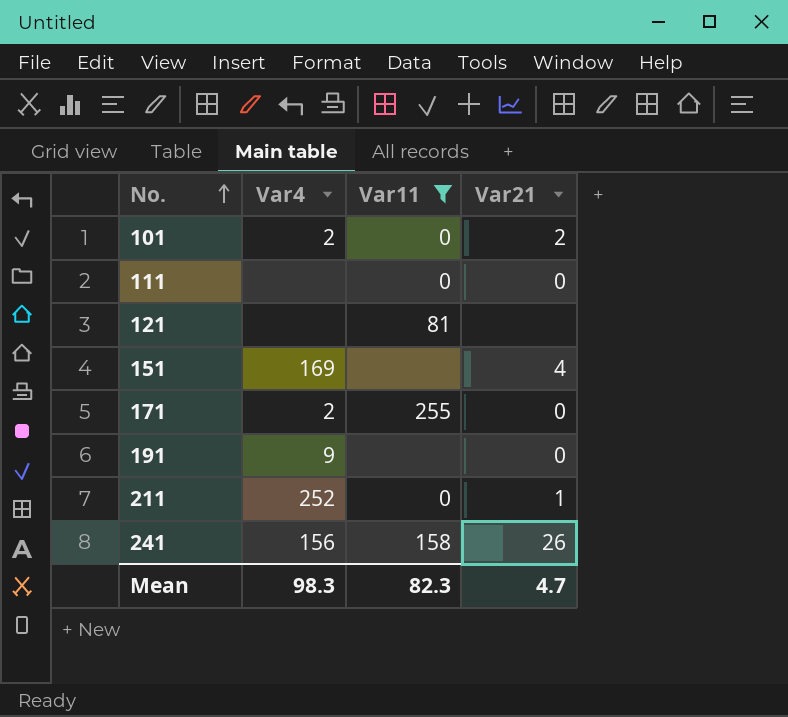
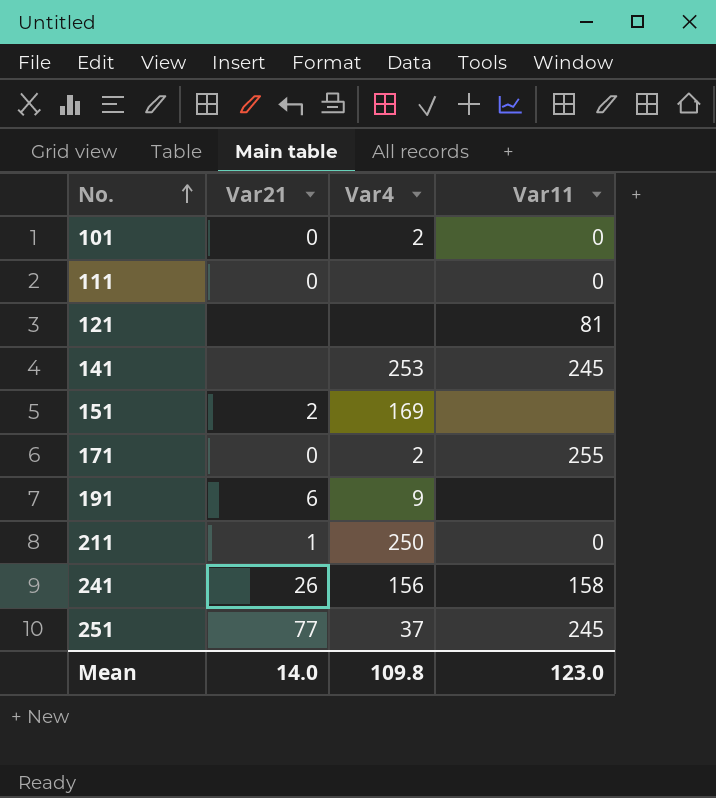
filter: Var11 != 245 -> none
column Var21 | position: 4 -> 2
101 | Var21: 2 -> 0
151 | Var21: 4 -> 2
191 | Var21: 0 -> 6
211 | Var4: 252 -> 250
Mean | Var21: 4.7 -> 14.0
Mean | Var4: 98.3 -> 109.8
Mean | Var11: 82.3 -> 123.0

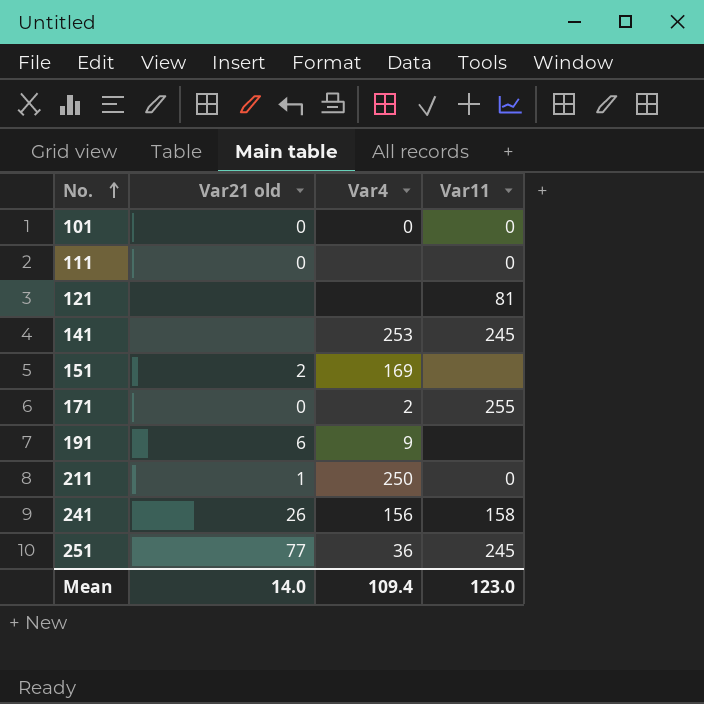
column name: Var21 -> Var21 old
101 | Var4: 2 -> 0
251 | Var4: 37 -> 36
Mean | Var4: 109.8 -> 109.4

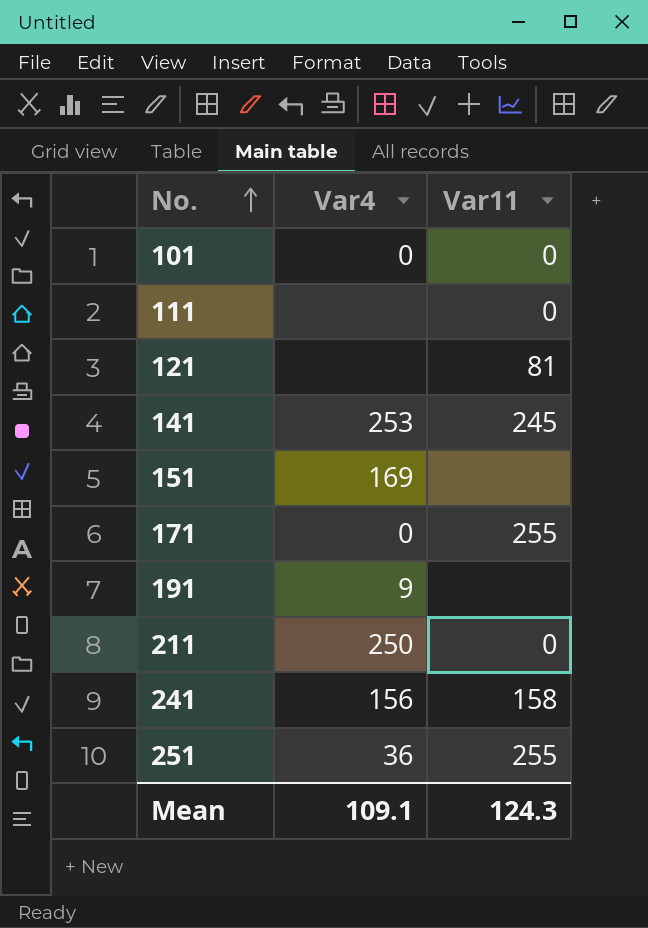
column Var21 old | position: 2 -> none
171 | Var4: 2 -> 0
251 | Var11: 245 -> 255
Mean | Var4: 109.4 -> 109.1
Mean | Var11: 123.0 -> 124.3

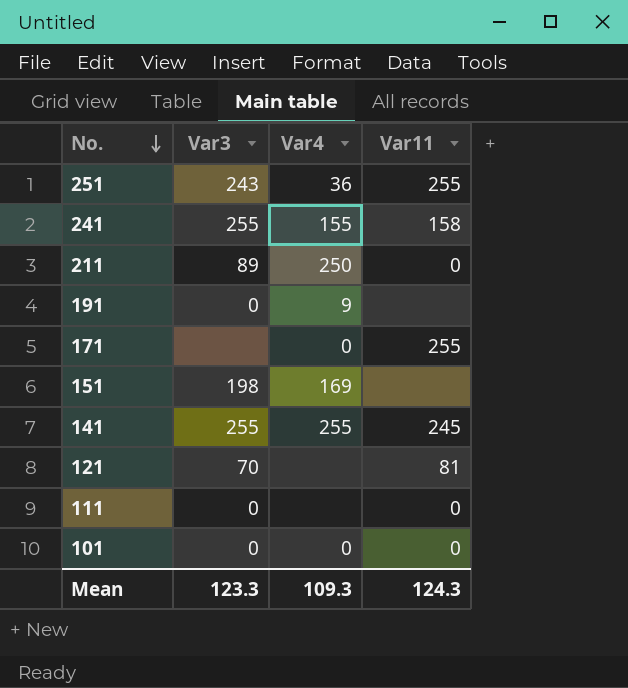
row order: No. ascending -> No. descending
column Var3 | position: none -> 2
241 | Var4: 156 -> 155
141 | Var4: 253 -> 255
Mean | Var4: 109.1 -> 109.3

